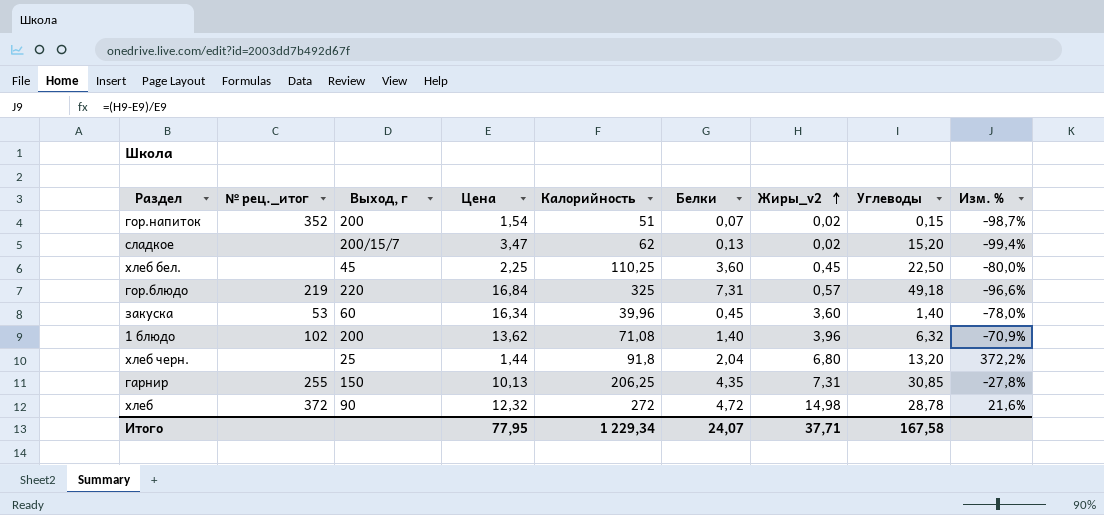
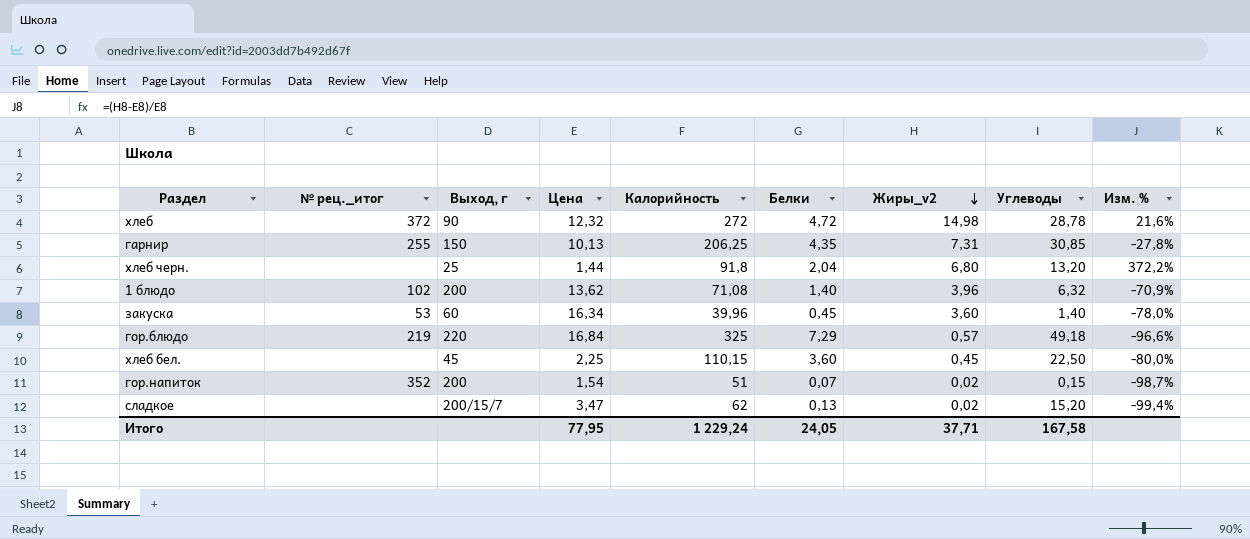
row order: Жиры_v2 ascending -> Жиры_v2 descending
гор.блюдо | Белки: 7,31 -> 7,29
хлеб бел. | Калорийность: 110,25 -> 110,15
Итого | Калорийность: 1 229,34 -> 1 229,24
Итого | Белки: 24,07 -> 24,05

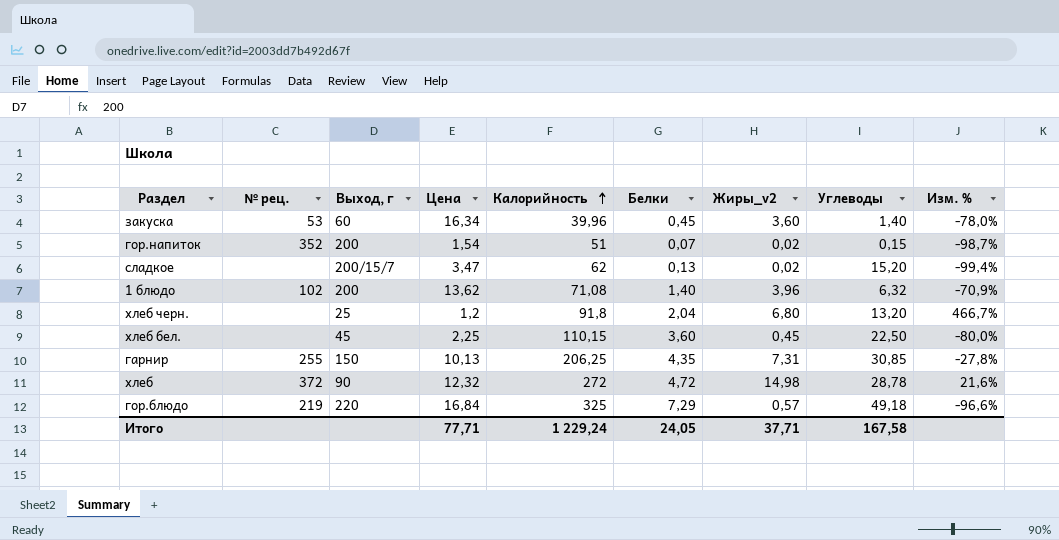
row order: Жиры_v2 descending -> Калорийность ascending
column name: № рец._итог -> № рец.
хлеб черн. | Цена: 1,44 -> 1,2
хлеб черн. | Изм. %: 372,2% -> 466,7%
Итого | Цена: 77,95 -> 77,71

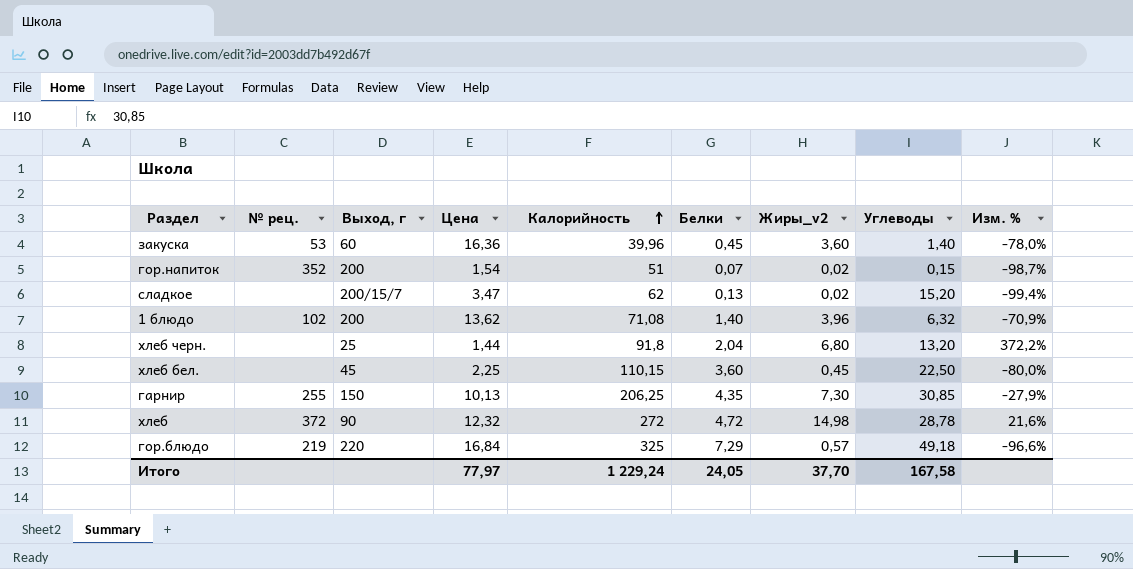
закуска | Цена: 16,34 -> 16,36
хлеб черн. | Цена: 1,2 -> 1,44
хлеб черн. | Изм. %: 466,7% -> 372,2%
гарнир | Жиры_v2: 7,31 -> 7,30
гарнир | Изм. %: -27,8% -> -27,9%
Итого | Цена: 77,71 -> 77,97
Итого | Жиры_v2: 37,71 -> 37,70

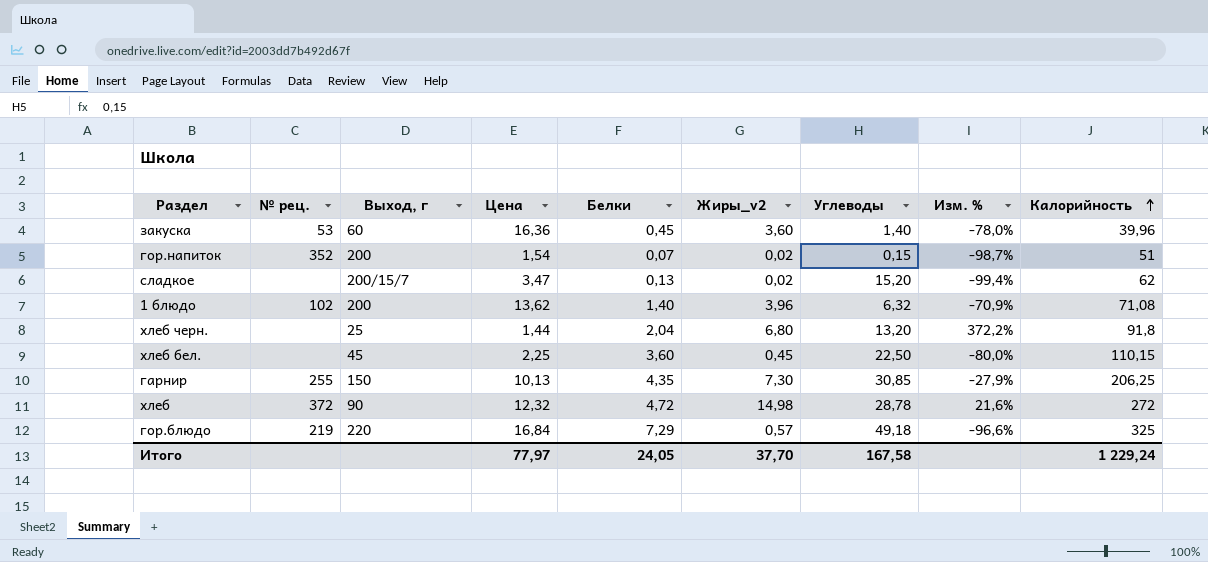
column Калорийность | position: 5 -> 9

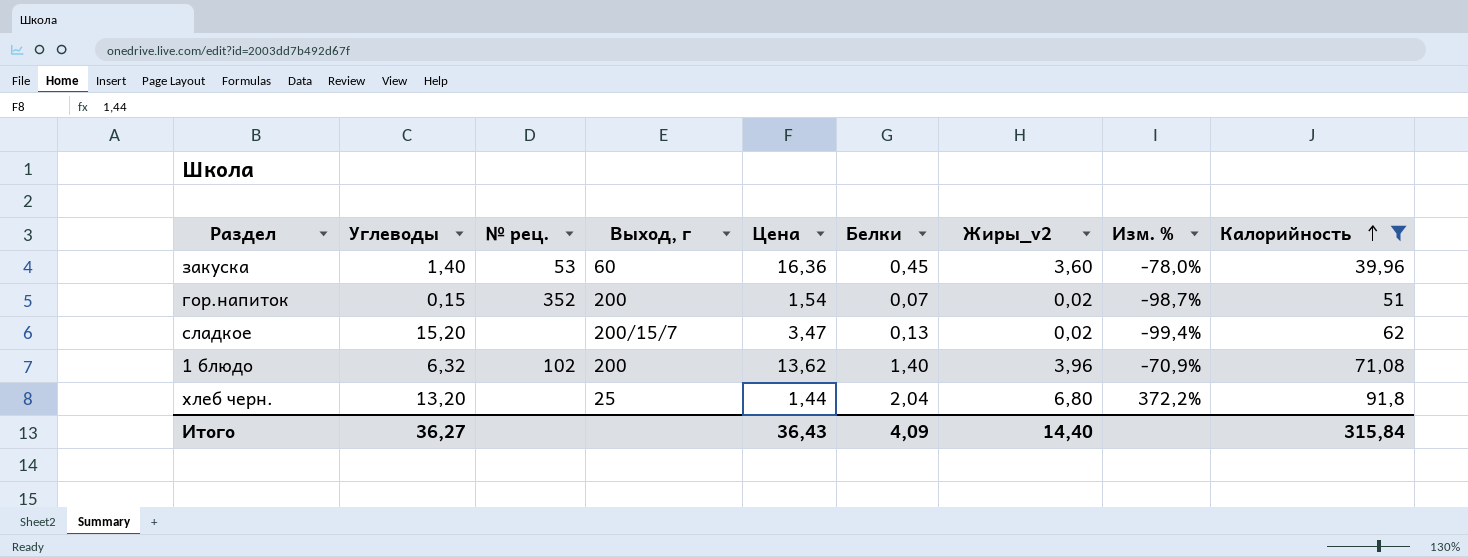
filter: none -> Калорийность <= 91,8
column Углеводы | position: 7 -> 2
Итого | Углеводы: 167,58 -> 36,27
Итого | Цена: 77,97 -> 36,43
Итого | Белки: 24,05 -> 4,09
Итого | Жиры_v2: 37,70 -> 14,40
Итого | Калорийность: 1 229,24 -> 315,84

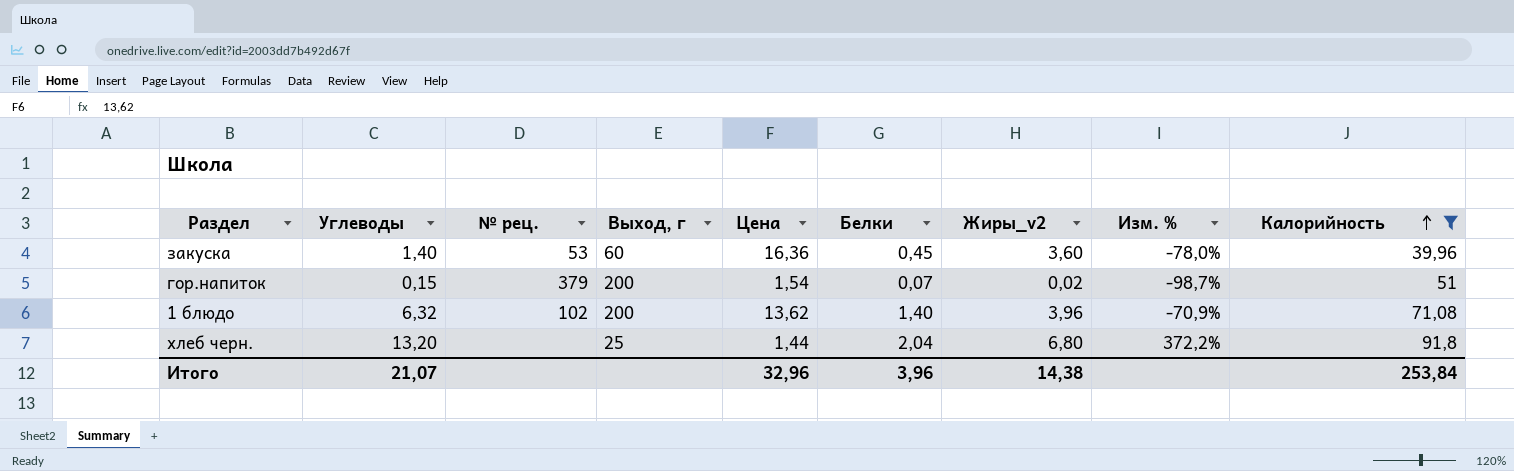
row сладкое: 15,20 | none | 200/15/7 | 3,47 | 0,13 | 0,02 | -99,4% | 62 -> none
гор.напиток | № рец.: 352 -> 379
Итого | Углеводы: 36,27 -> 21,07
Итого | Цена: 36,43 -> 32,96
Итого | Белки: 4,09 -> 3,96
Итого | Жиры_v2: 14,40 -> 14,38
Итого | Калорийность: 315,84 -> 253,84

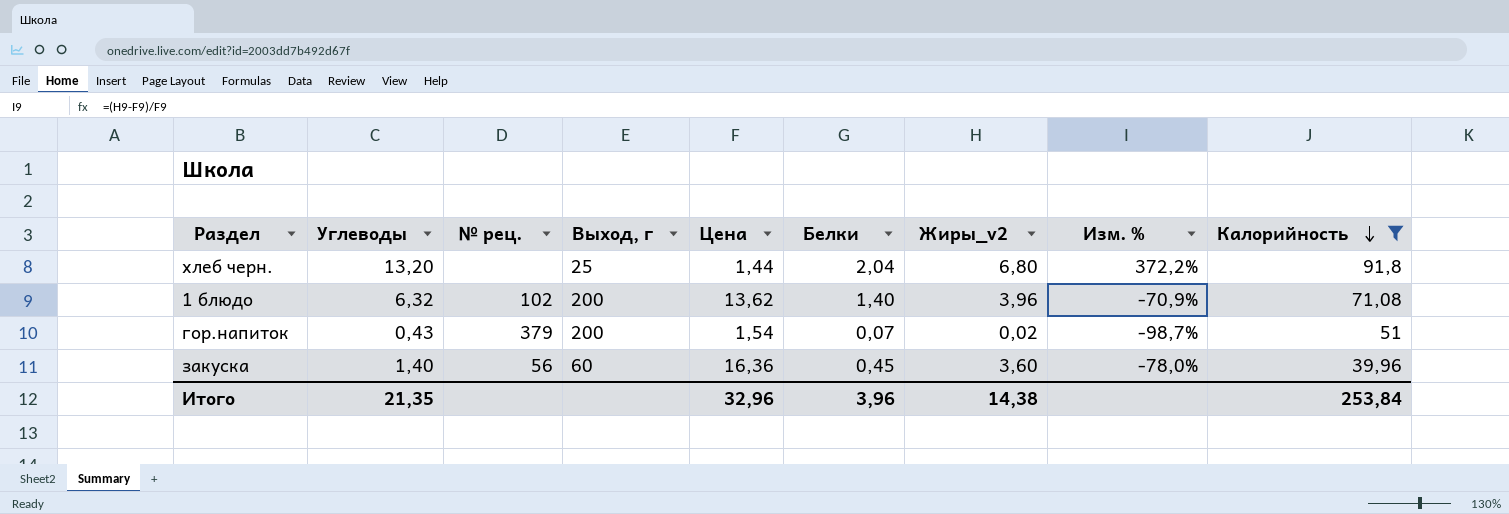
row order: Калорийность ascending -> Калорийность descending
гор.напиток | Углеводы: 0,15 -> 0,43
закуска | № рец.: 53 -> 56
Итого | Углеводы: 21,07 -> 21,35

